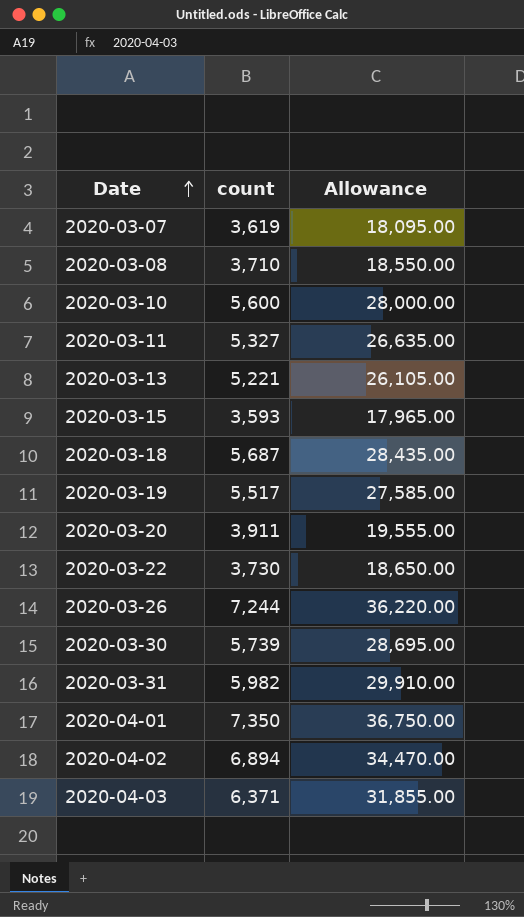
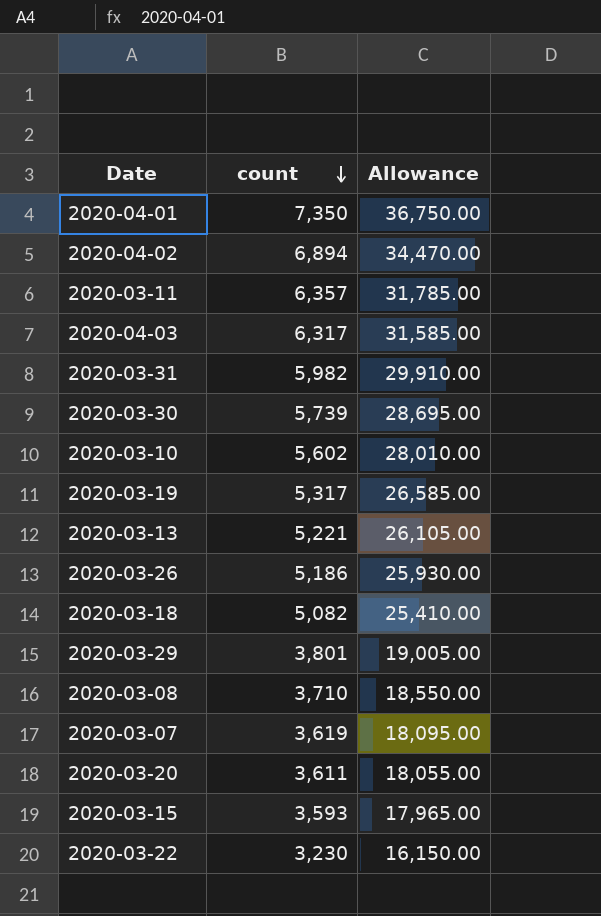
row order: Date ascending -> count descending
2020-03-11 | count: 5,327 -> 6,357
2020-03-11 | Allowance: 26,635.00 -> 31,785.00
2020-04-03 | count: 6,371 -> 6,317
2020-04-03 | Allowance: 31,855.00 -> 31,585.00
2020-03-10 | count: 5,600 -> 5,602
2020-03-10 | Allowance: 28,000.00 -> 28,010.00
2020-03-19 | count: 5,517 -> 5,317
2020-03-19 | Allowance: 27,585.00 -> 26,585.00
2020-03-26 | count: 7,244 -> 5,186
2020-03-26 | Allowance: 36,220.00 -> 25,930.00
2020-03-18 | count: 5,687 -> 5,082
2020-03-18 | Allowance: 28,435.00 -> 25,410.00
row 2020-03-29: none -> 3,801 | 19,005.00
2020-03-20 | count: 3,911 -> 3,611
2020-03-20 | Allowance: 19,555.00 -> 18,055.00
2020-03-22 | count: 3,730 -> 3,230
2020-03-22 | Allowance: 18,650.00 -> 16,150.00

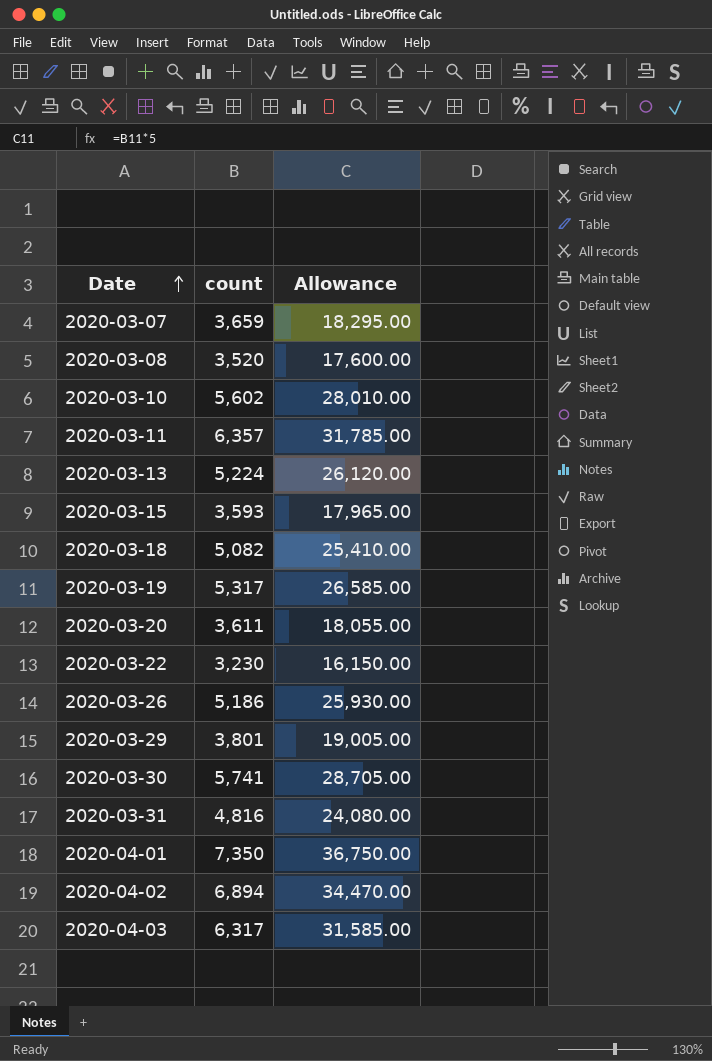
row order: count descending -> Date ascending
2020-03-07 | count: 3,619 -> 3,659
2020-03-07 | Allowance: 18,095.00 -> 18,295.00
2020-03-08 | count: 3,710 -> 3,520
2020-03-08 | Allowance: 18,550.00 -> 17,600.00
2020-03-13 | count: 5,221 -> 5,224
2020-03-13 | Allowance: 26,105.00 -> 26,120.00
2020-03-30 | count: 5,739 -> 5,741
2020-03-30 | Allowance: 28,695.00 -> 28,705.00
2020-03-31 | count: 5,982 -> 4,816
2020-03-31 | Allowance: 29,910.00 -> 24,080.00

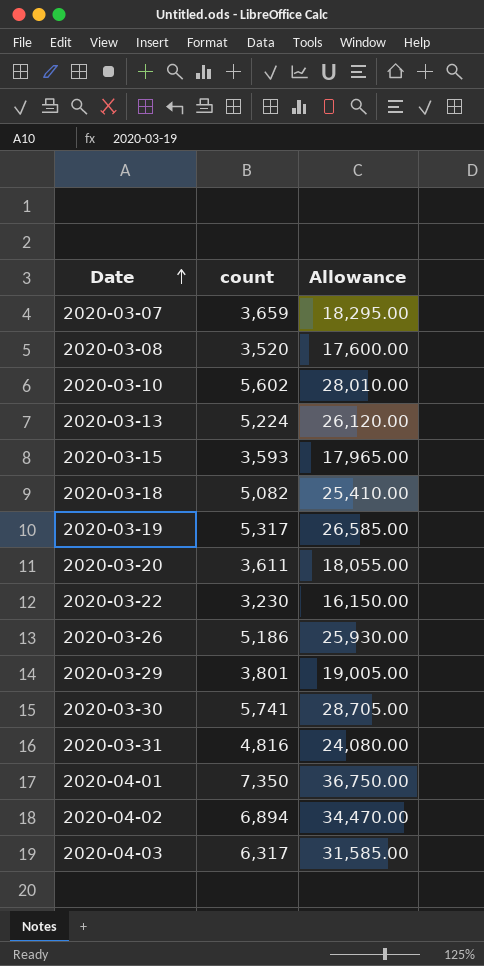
row 2020-03-11: 6,357 | 31,785.00 -> none

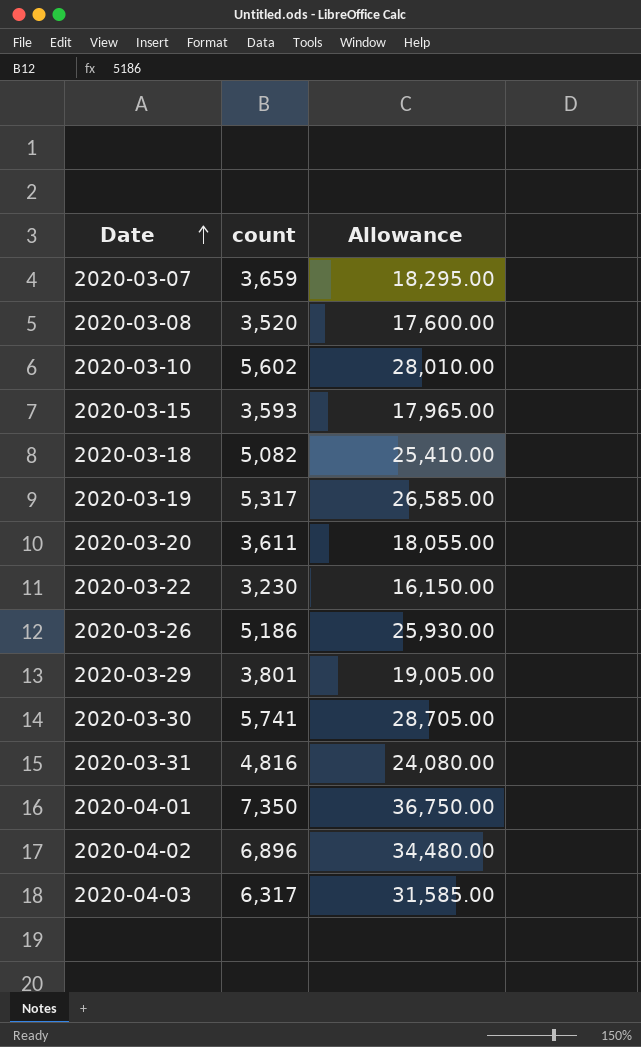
row 2020-03-13: 5,224 | 26,120.00 -> none
2020-04-02 | count: 6,894 -> 6,896
2020-04-02 | Allowance: 34,470.00 -> 34,480.00

